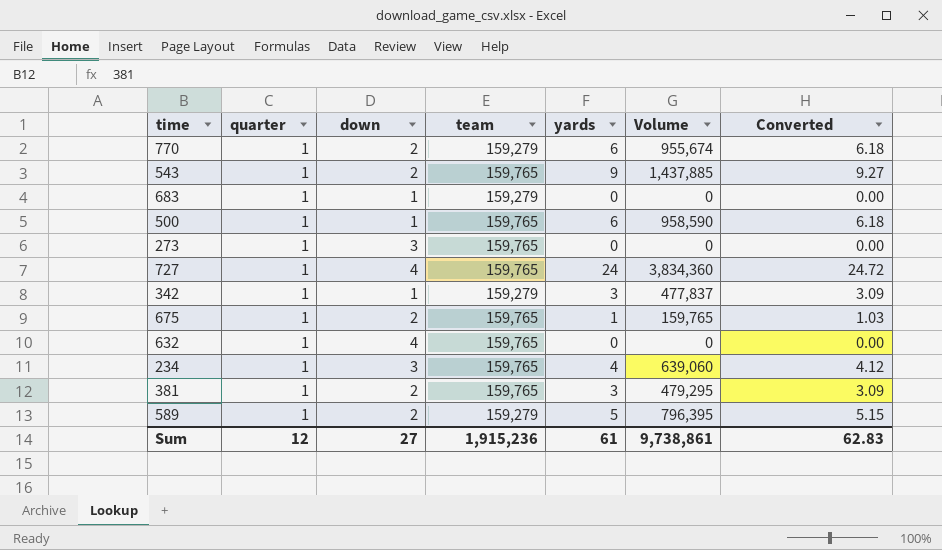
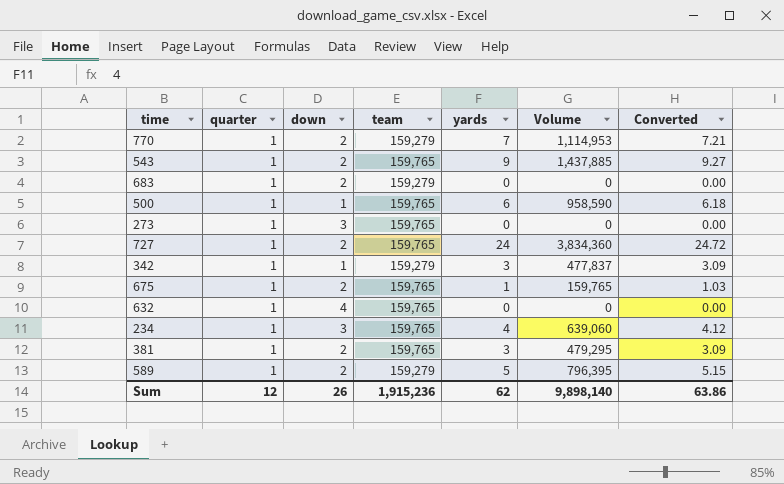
770 | yards: 6 -> 7
770 | Volume: 955,674 -> 1,114,953
770 | Converted: 6.18 -> 7.21
683 | down: 1 -> 2
727 | down: 4 -> 2
Sum | down: 27 -> 26
Sum | yards: 61 -> 62
Sum | Volume: 9,738,861 -> 9,898,140
Sum | Converted: 62.83 -> 63.86

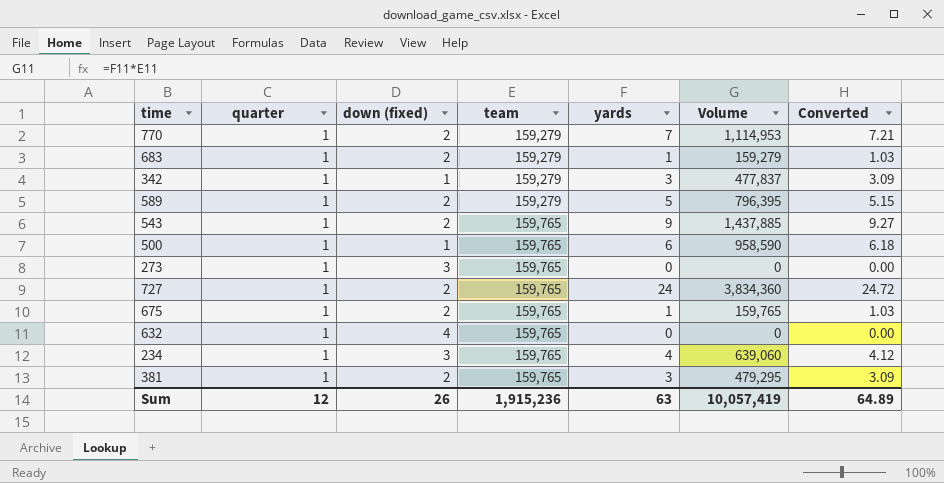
row order: none -> team ascending
column name: down -> down (fixed)
683 | yards: 0 -> 1
683 | Volume: 0 -> 159,279
683 | Converted: 0.00 -> 1.03
Sum | yards: 62 -> 63
Sum | Volume: 9,898,140 -> 10,057,419
Sum | Converted: 63.86 -> 64.89

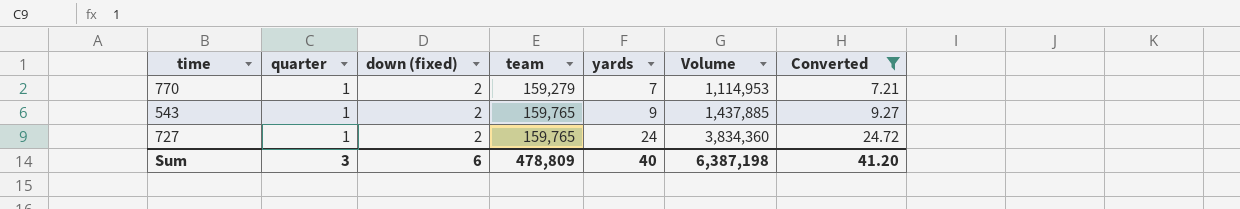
filter: none -> Converted >= 7.21
Sum | quarter: 12 -> 3
Sum | down (fixed): 26 -> 6
Sum | team: 1,915,236 -> 478,809
Sum | yards: 63 -> 40
Sum | Volume: 10,057,419 -> 6,387,198
Sum | Converted: 64.89 -> 41.20

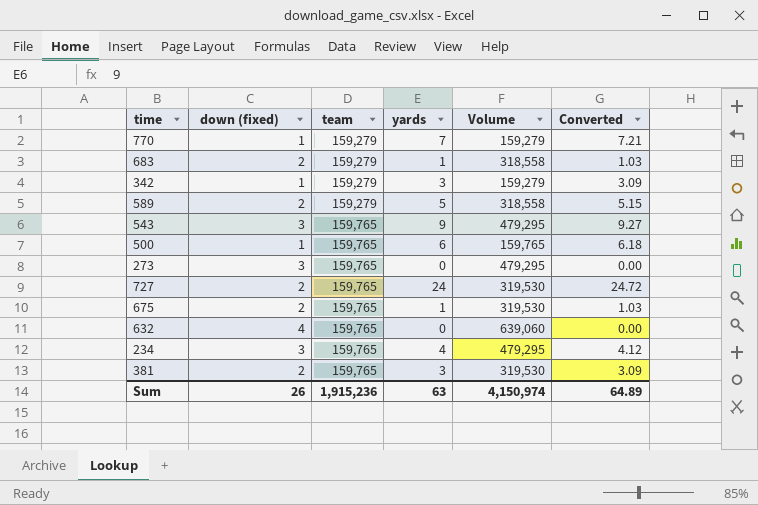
filter: Converted >= 7.21 -> none
column quarter | position: 2 -> none
column Volume | formula: [team] * [yards] -> [down (fixed)] * [team]
770 | down (fixed): 2 -> 1
543 | down (fixed): 2 -> 3
Sum | down (fixed): 6 -> 26
Sum | team: 478,809 -> 1,915,236
Sum | yards: 40 -> 63
Sum | Volume: 6,387,198 -> 4,150,974
Sum | Converted: 41.20 -> 64.89

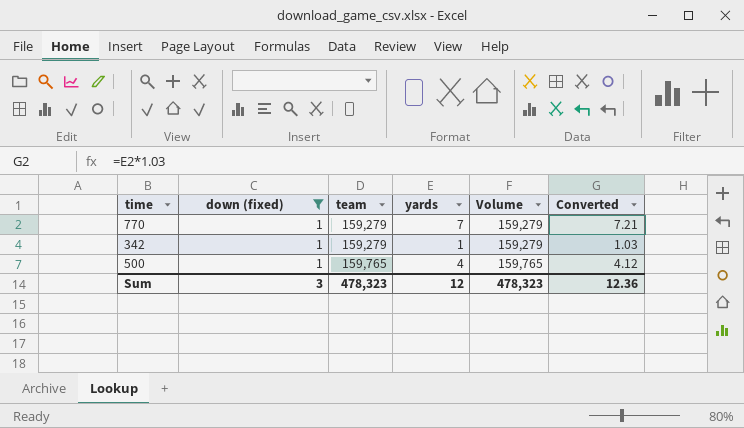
filter: none -> down (fixed) = 1
342 | yards: 3 -> 1
342 | Converted: 3.09 -> 1.03
500 | yards: 6 -> 4
500 | Converted: 6.18 -> 4.12
Sum | down (fixed): 26 -> 3
Sum | team: 1,915,236 -> 478,323
Sum | yards: 63 -> 12
Sum | Volume: 4,150,974 -> 478,323
Sum | Converted: 64.89 -> 12.36

